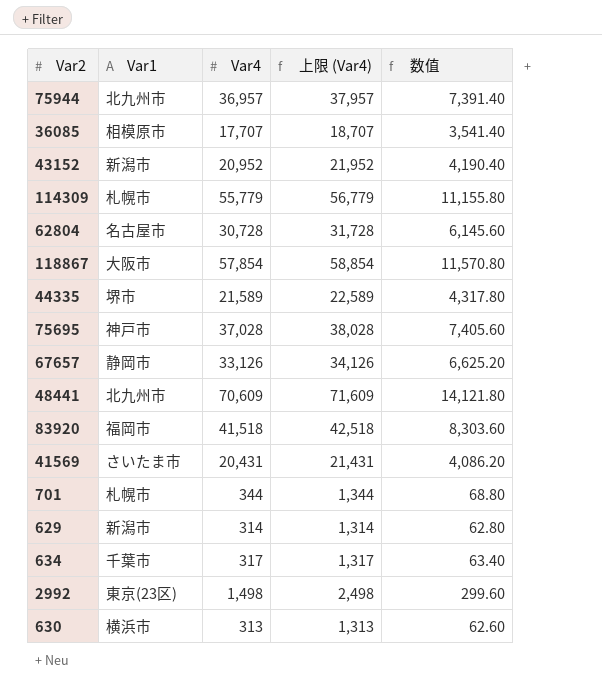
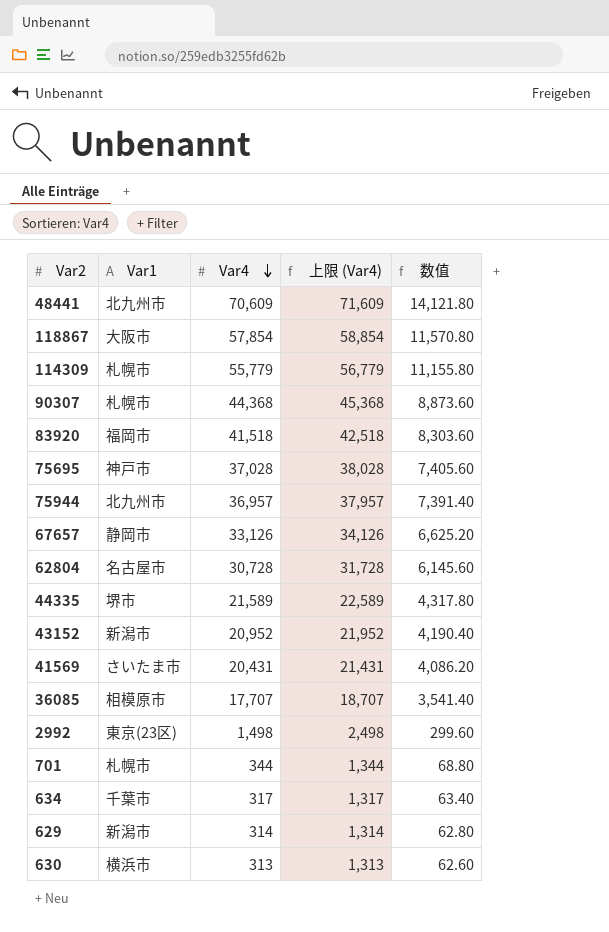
row order: none -> Var4 descending
row 90307: none -> 札幌市 | 44,368 | 45,368 | 8,873.60

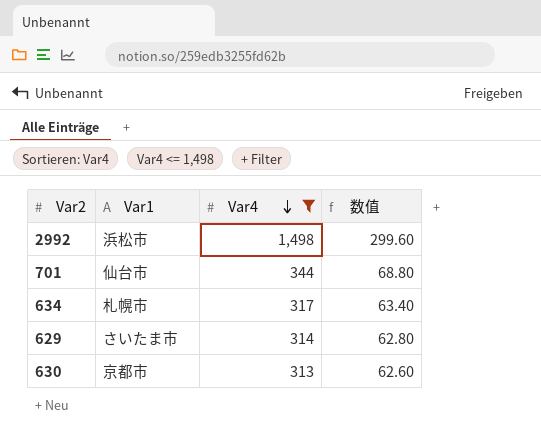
filter: none -> Var4 <= 1,498
column 上限 (Var4) | formula: [Var4] + 1000 -> none
2992 | Var1: 東京(23区) -> 浜松市
701 | Var1: 札幌市 -> 仙台市
634 | Var1: 千葉市 -> 札幌市
629 | Var1: 新潟市 -> さいたま市
630 | Var1: 横浜市 -> 京都市

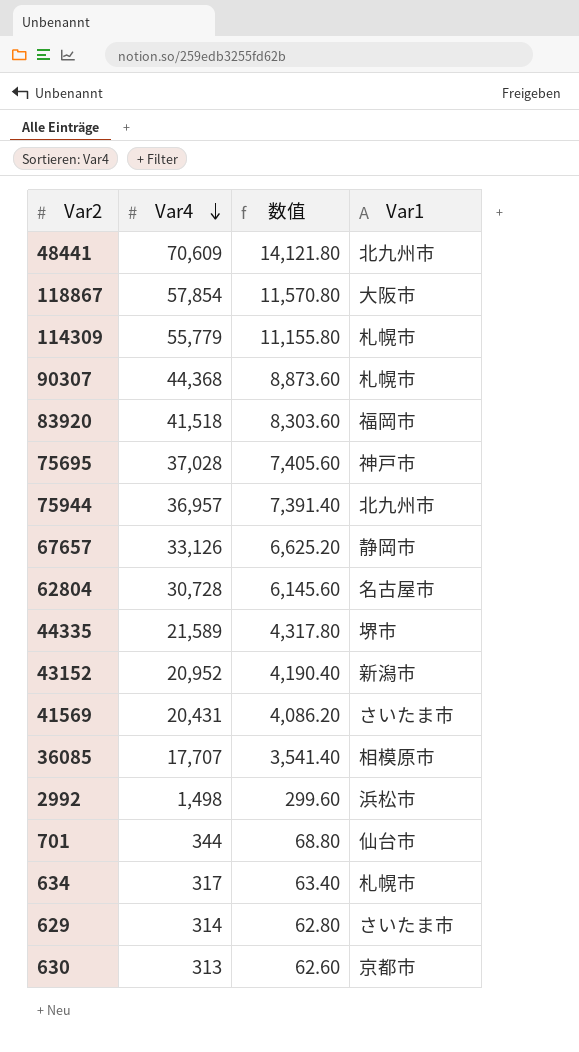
filter: Var4 <= 1,498 -> none
column Var1 | position: 2 -> 4

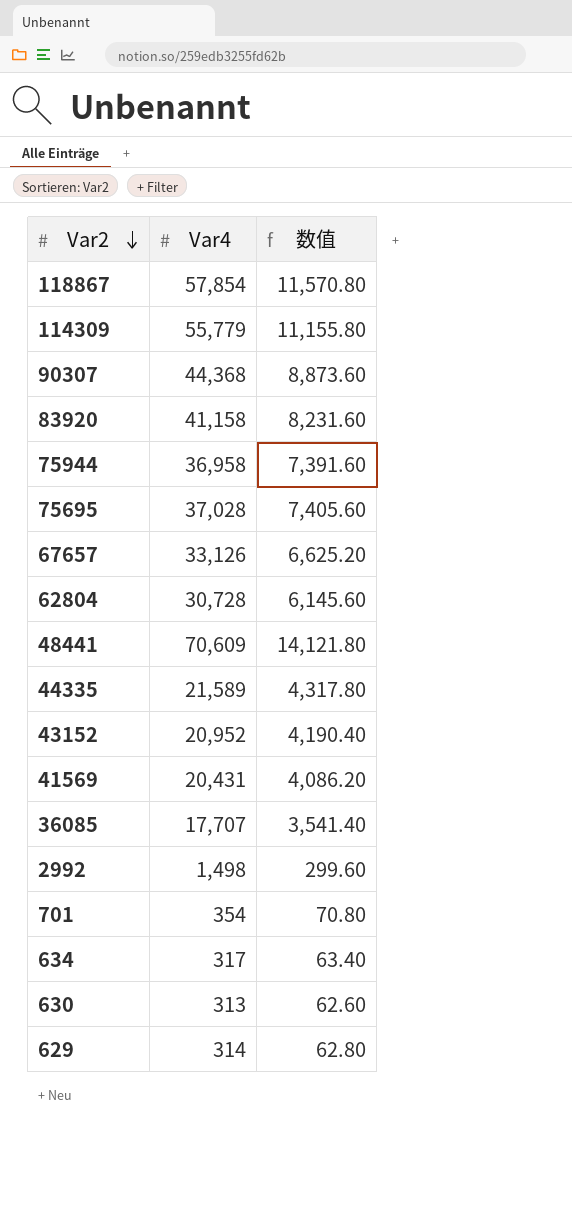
row order: Var4 descending -> Var2 descending
column Var1 | position: 4 -> none
83920 | Var4: 41,518 -> 41,158
83920 | 数值: 8,303.60 -> 8,231.60
75944 | Var4: 36,957 -> 36,958
75944 | 数值: 7,391.40 -> 7,391.60
701 | Var4: 344 -> 354
701 | 数值: 68.80 -> 70.80

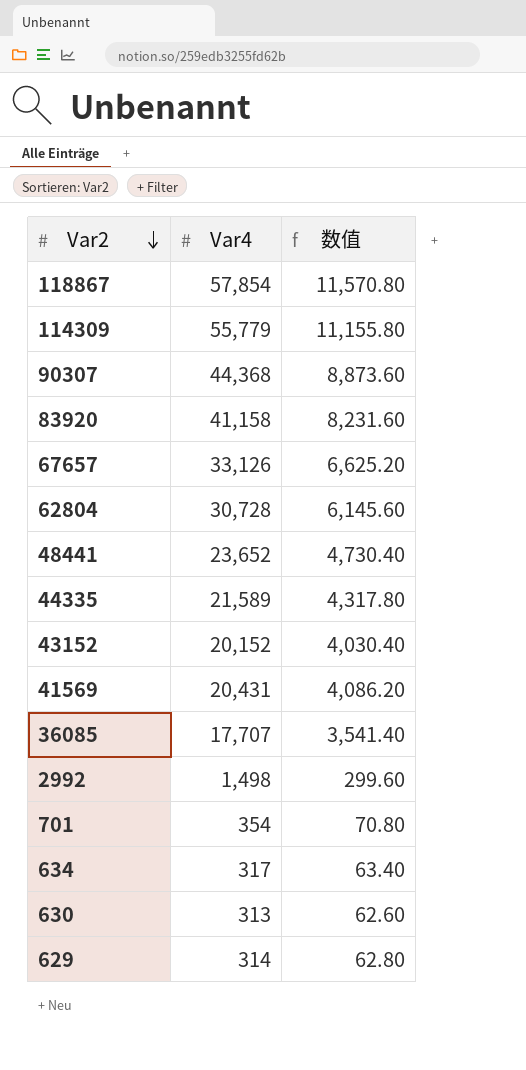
row 75944: 36,958 | 7,391.60 -> none
row 75695: 37,028 | 7,405.60 -> none
48441 | Var4: 70,609 -> 23,652
48441 | 数值: 14,121.80 -> 4,730.40
43152 | Var4: 20,952 -> 20,152
43152 | 数值: 4,190.40 -> 4,030.40

